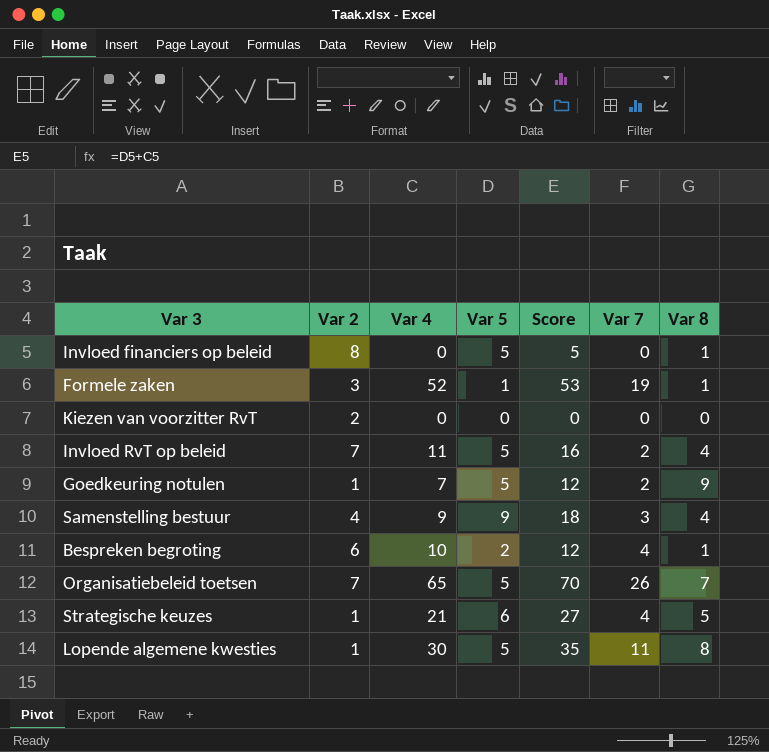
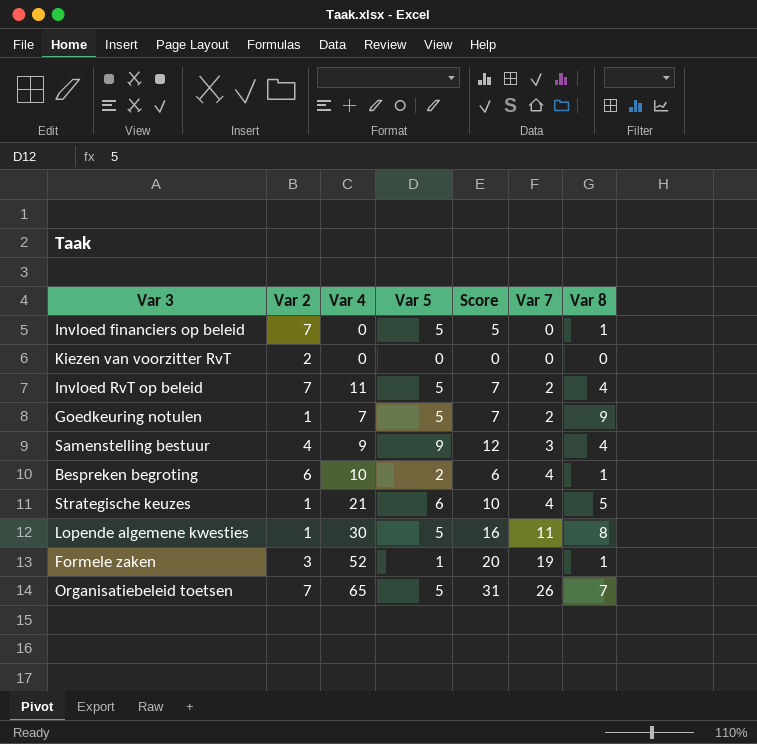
row order: none -> Var 7 ascending
column Score | formula: [Var 4] + [Var 5] -> [Var 5] + [Var 7]
Invloed financiers op beleid | Var 2: 8 -> 7

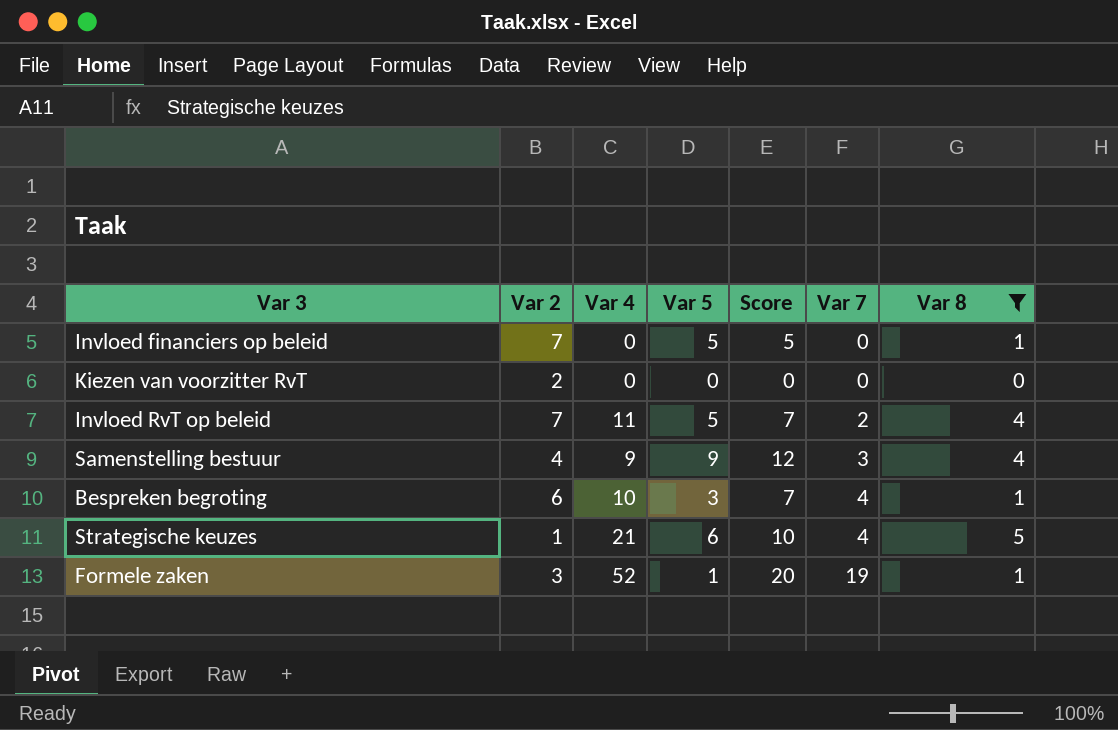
filter: none -> Var 8 <= 5
Bespreken begroting | Var 5: 2 -> 3
Bespreken begroting | Score: 6 -> 7

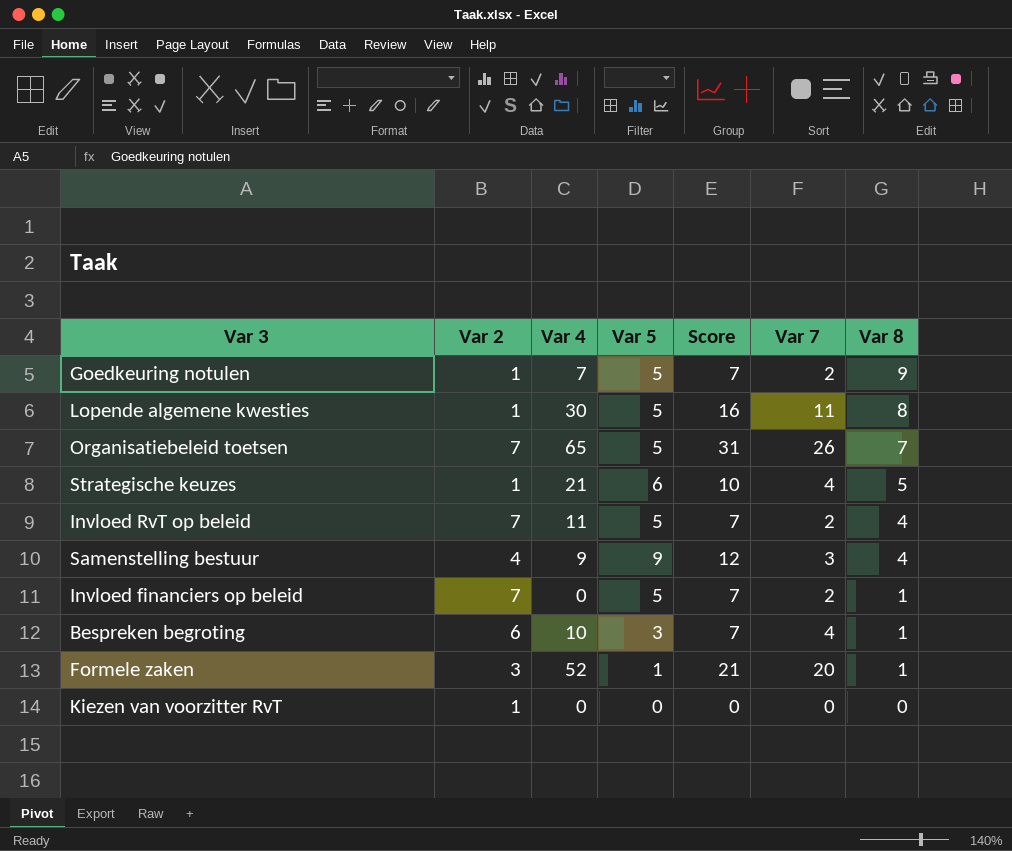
filter: Var 8 <= 5 -> none
row order: Var 7 ascending -> Var 8 descending
Invloed financiers op beleid | Score: 5 -> 7
Invloed financiers op beleid | Var 7: 0 -> 2
Formele zaken | Score: 20 -> 21
Formele zaken | Var 7: 19 -> 20
Kiezen van voorzitter RvT | Var 2: 2 -> 1

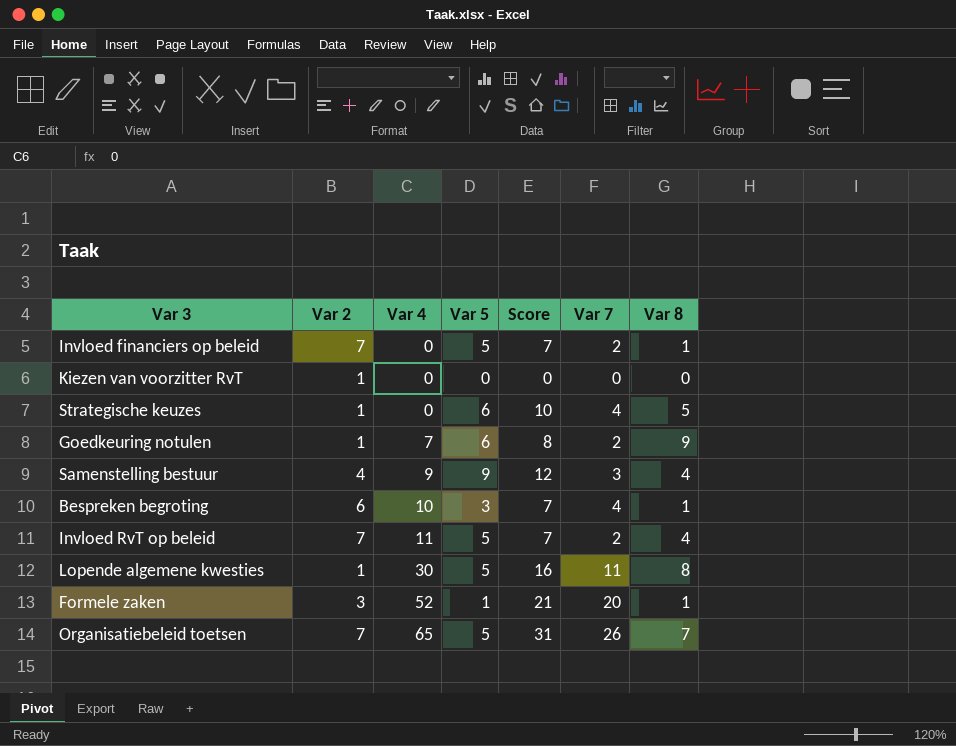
row order: Var 8 descending -> Var 4 ascending
Strategische keuzes | Var 4: 21 -> 0
Goedkeuring notulen | Var 5: 5 -> 6
Goedkeuring notulen | Score: 7 -> 8

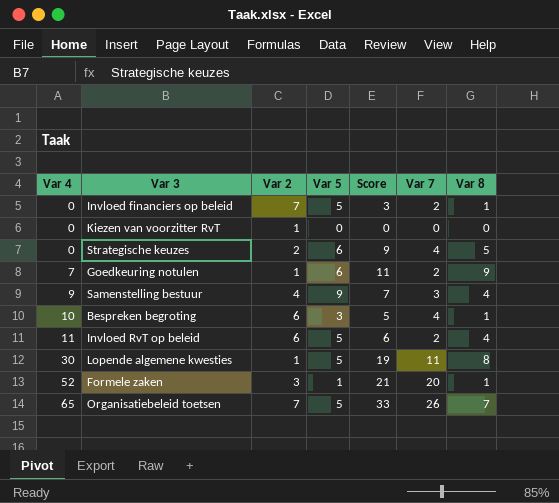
column Var 4 | position: 3 -> 1
column Score | formula: [Var 5] + [Var 7] -> [Var 7] + [Var 8]
Strategische keuzes | Var 2: 1 -> 2
Invloed RvT op beleid | Var 2: 7 -> 6

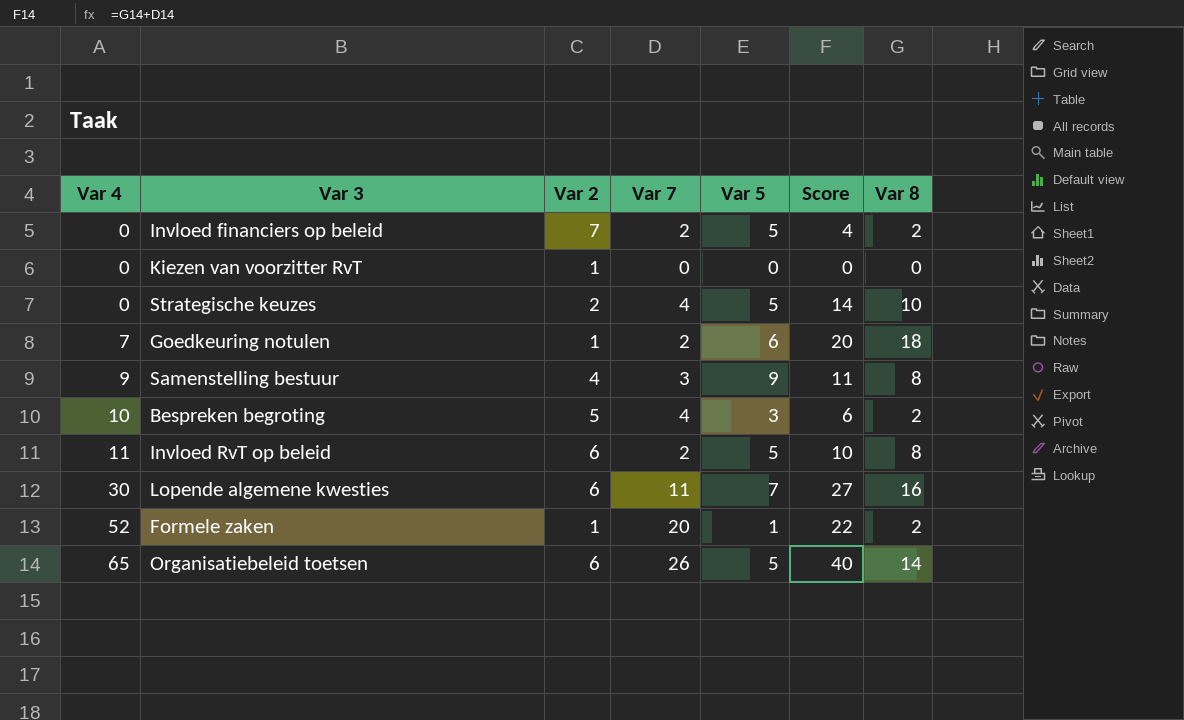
column Var 7 | position: 6 -> 4
Invloed financiers op beleid | Score: 3 -> 4
Invloed financiers op beleid | Var 8: 1 -> 2
Strategische keuzes | Var 5: 6 -> 5
Strategische keuzes | Score: 9 -> 14
Strategische keuzes | Var 8: 5 -> 10
Goedkeuring notulen | Score: 11 -> 20
Goedkeuring notulen | Var 8: 9 -> 18
Samenstelling bestuur | Score: 7 -> 11
Samenstelling bestuur | Var 8: 4 -> 8
Bespreken begroting | Var 2: 6 -> 5
Bespreken begroting | Score: 5 -> 6
Bespreken begroting | Var 8: 1 -> 2
Invloed RvT op beleid | Score: 6 -> 10
Invloed RvT op beleid | Var 8: 4 -> 8
Lopende algemene kwesties | Var 2: 1 -> 6
Lopende algemene kwesties | Var 5: 5 -> 7
Lopende algemene kwesties | Score: 19 -> 27
Lopende algemene kwesties | Var 8: 8 -> 16
Formele zaken | Var 2: 3 -> 1
Formele zaken | Score: 21 -> 22
Formele zaken | Var 8: 1 -> 2
Organisatiebeleid toetsen | Var 2: 7 -> 6
Organisatiebeleid toetsen | Score: 33 -> 40
Organisatiebeleid toetsen | Var 8: 7 -> 14

